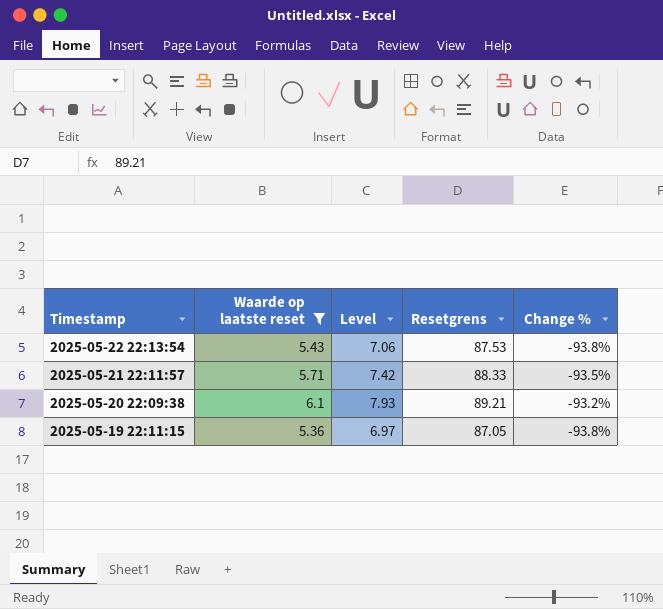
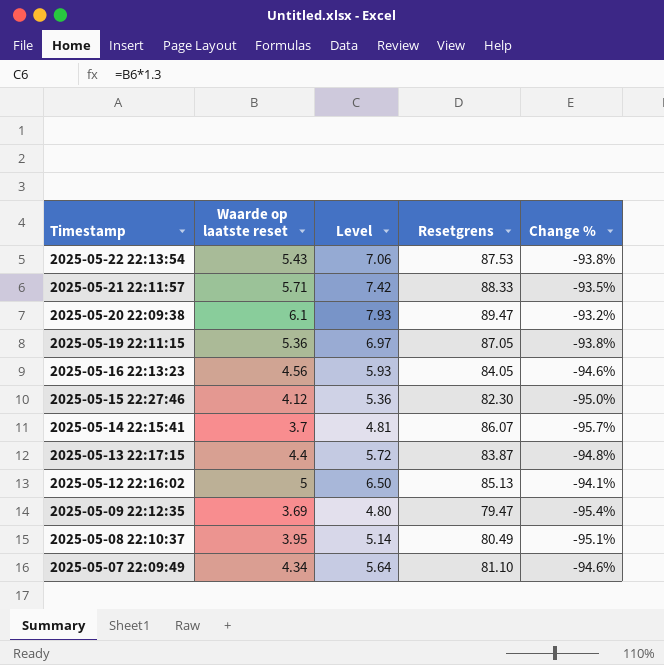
filter: Waarde op laatste reset >= 5.36 -> none
2025-05-20 22:09:38 | Resetgrens: 89.21 -> 89.47

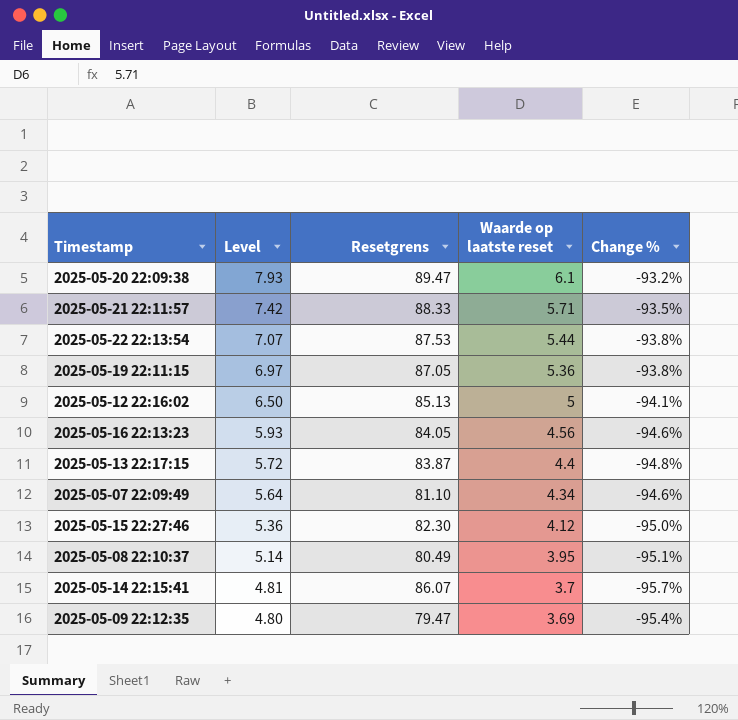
row order: Timestamp descending -> Level descending
column Waarde op laatste reset | position: 2 -> 4
2025-05-22 22:13:54 | Level: 7.06 -> 7.07
2025-05-22 22:13:54 | Waarde op laatste reset: 5.43 -> 5.44

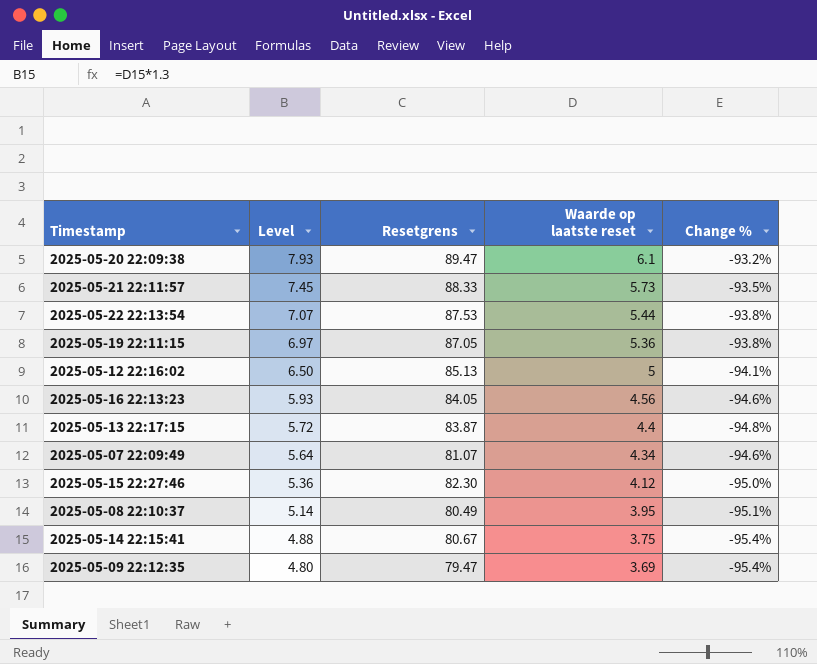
2025-05-21 22:11:57 | Level: 7.42 -> 7.45
2025-05-21 22:11:57 | Waarde op laatste reset: 5.71 -> 5.73
2025-05-07 22:09:49 | Resetgrens: 81.10 -> 81.07
2025-05-14 22:15:41 | Level: 4.81 -> 4.88
2025-05-14 22:15:41 | Resetgrens: 86.07 -> 80.67
2025-05-14 22:15:41 | Waarde op laatste reset: 3.7 -> 3.75
2025-05-14 22:15:41 | Change %: -95.7% -> -95.4%

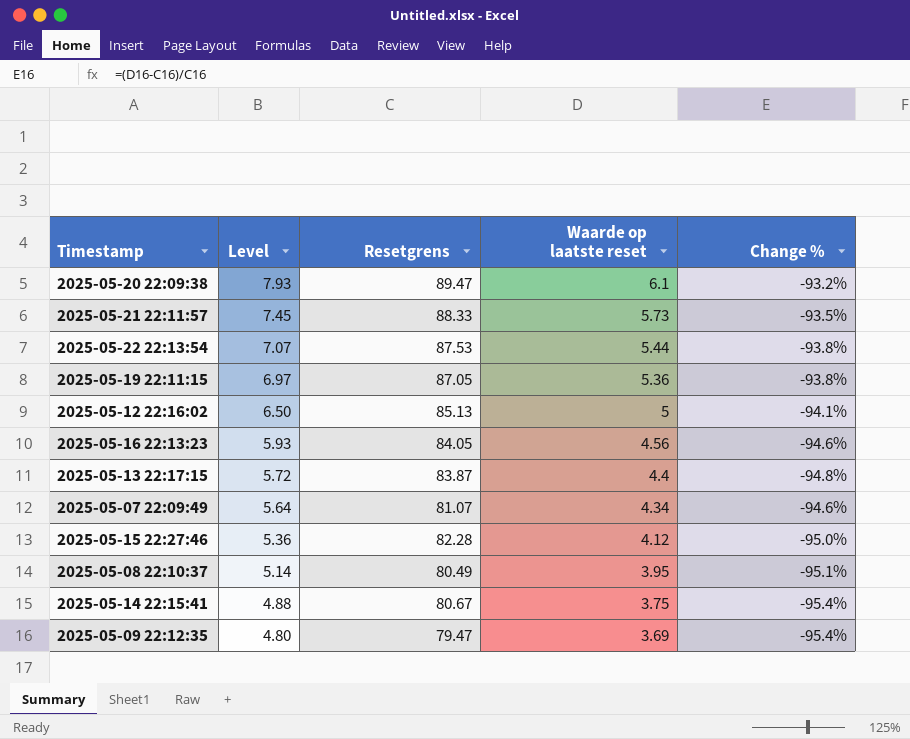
2025-05-15 22:27:46 | Resetgrens: 82.30 -> 82.28

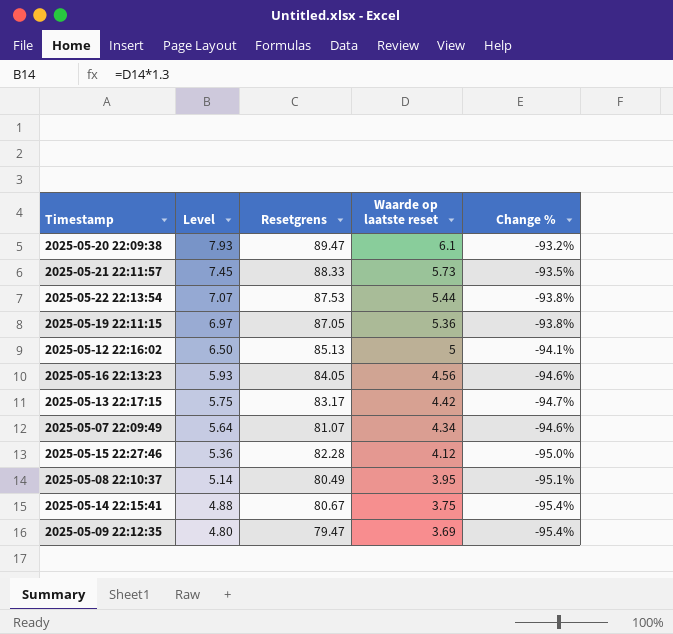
2025-05-13 22:17:15 | Level: 5.72 -> 5.75
2025-05-13 22:17:15 | Resetgrens: 83.87 -> 83.17
2025-05-13 22:17:15 | Waarde op laatste reset: 4.4 -> 4.42
2025-05-13 22:17:15 | Change %: -94.8% -> -94.7%

